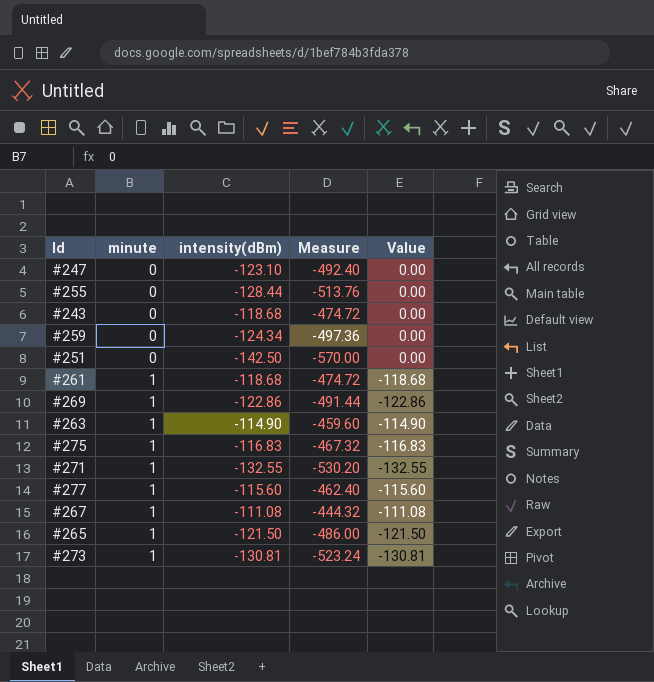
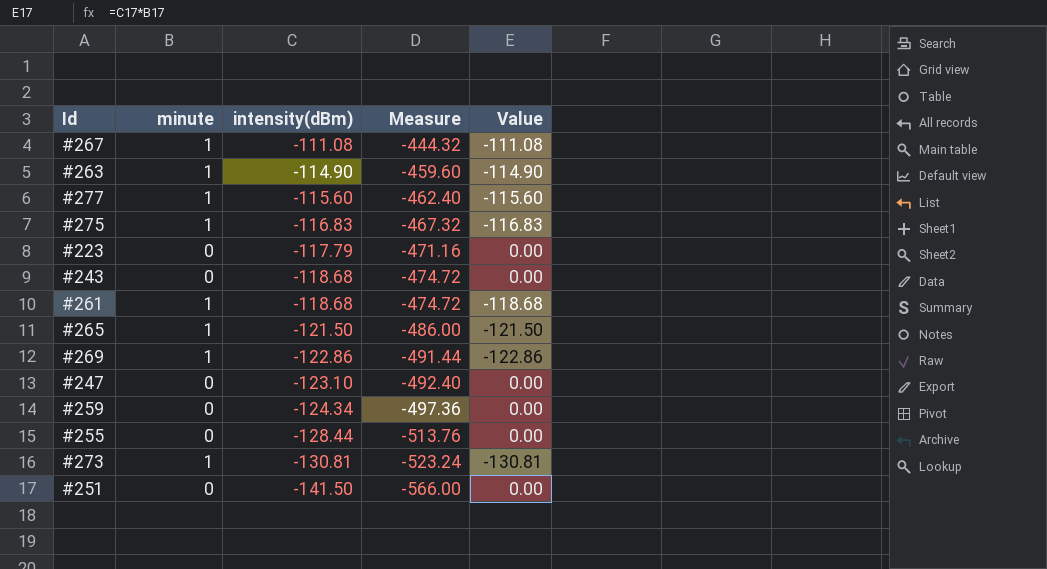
row order: minute ascending -> intensity(dBm) descending
row #271: 1 | -132.55 | -530.20 | -132.55 -> none
row #223: none -> 0 | -117.79 | -471.16 | 0.00
#251 | intensity(dBm): -142.50 -> -141.50
#251 | Measure: -570.00 -> -566.00

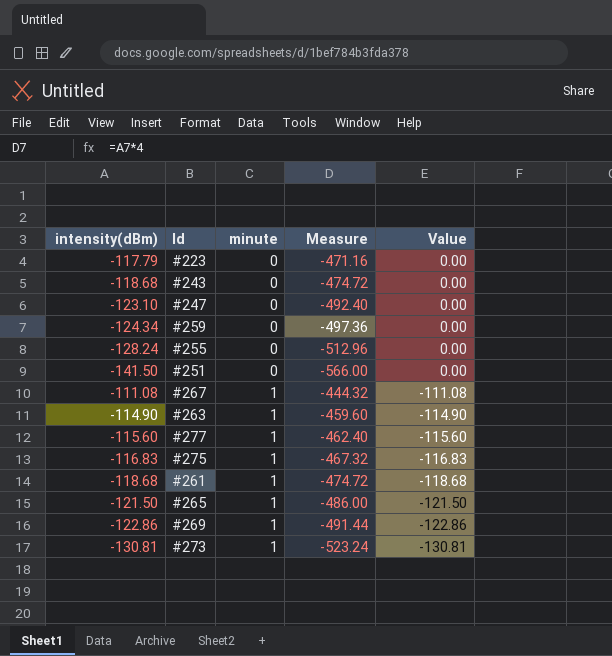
row order: intensity(dBm) descending -> minute ascending
column intensity(dBm) | position: 3 -> 1
#255 | intensity(dBm): -128.44 -> -128.24
#255 | Measure: -513.76 -> -512.96

